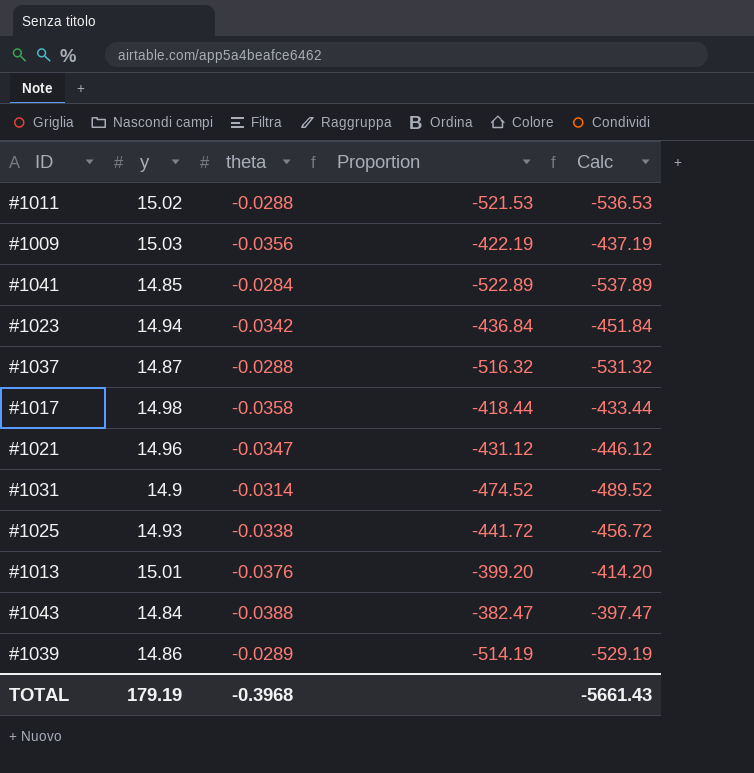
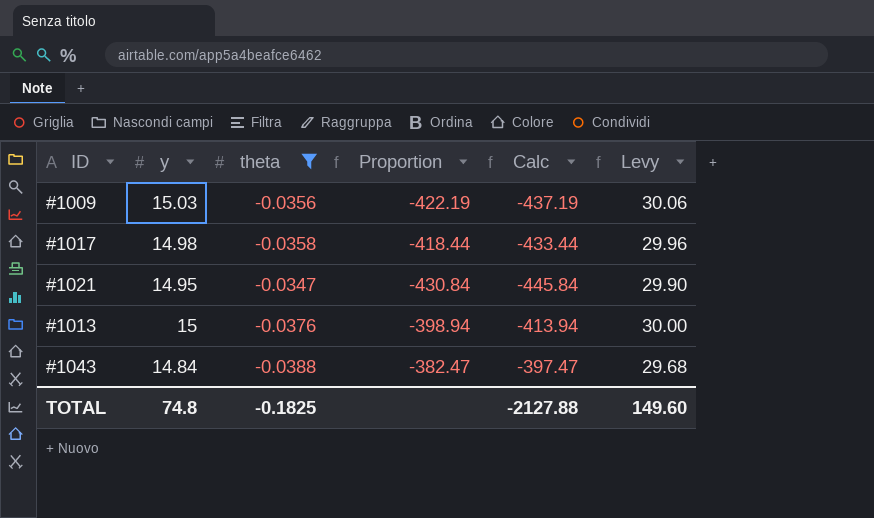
filter: none -> theta <= -0.0347
column Levy | formula: none -> [y] * 2
#1021 | y: 14.96 -> 14.95
#1021 | Proportion: -431.12 -> -430.84
#1021 | Calc: -446.12 -> -445.84
#1013 | y: 15.01 -> 15
#1013 | Proportion: -399.20 -> -398.94
#1013 | Calc: -414.20 -> -413.94
TOTAL | y: 179.19 -> 74.8
TOTAL | theta: -0.3968 -> -0.1825
TOTAL | Calc: -5661.43 -> -2127.88

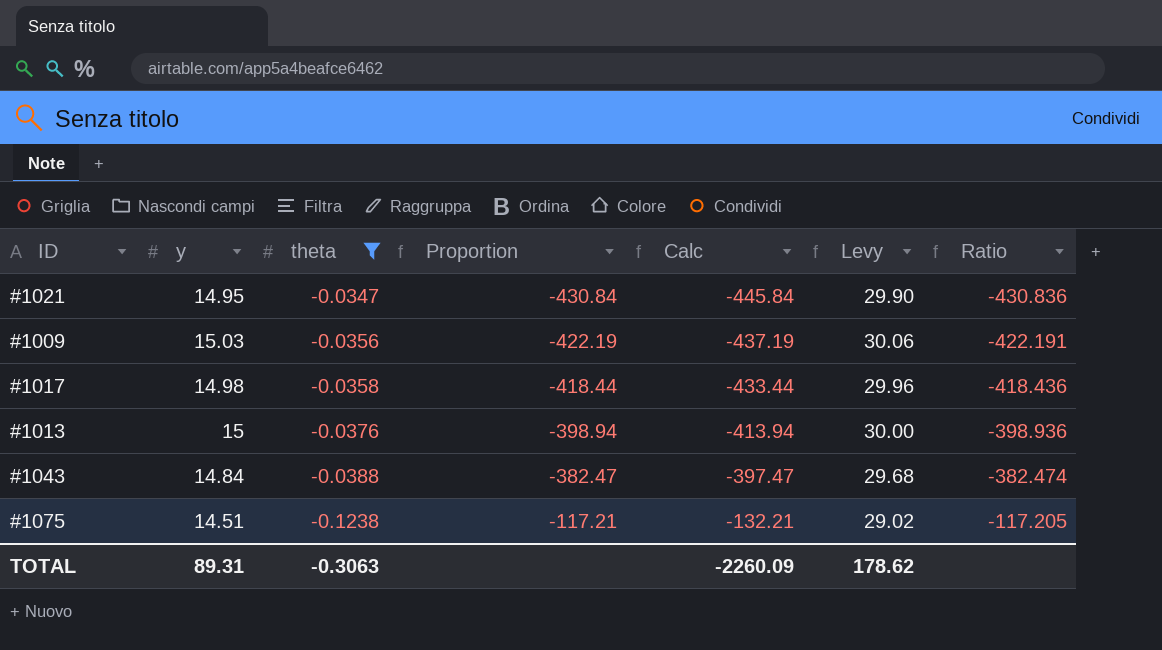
row order: none -> theta descending
column Ratio | formula: none -> [y] / [theta]
row #1075: none -> 14.51 | -0.1238 | -117.21 | -132.21 | 29.02 | -117.205
TOTAL | y: 74.8 -> 89.31
TOTAL | theta: -0.1825 -> -0.3063
TOTAL | Calc: -2127.88 -> -2260.09
TOTAL | Levy: 149.60 -> 178.62

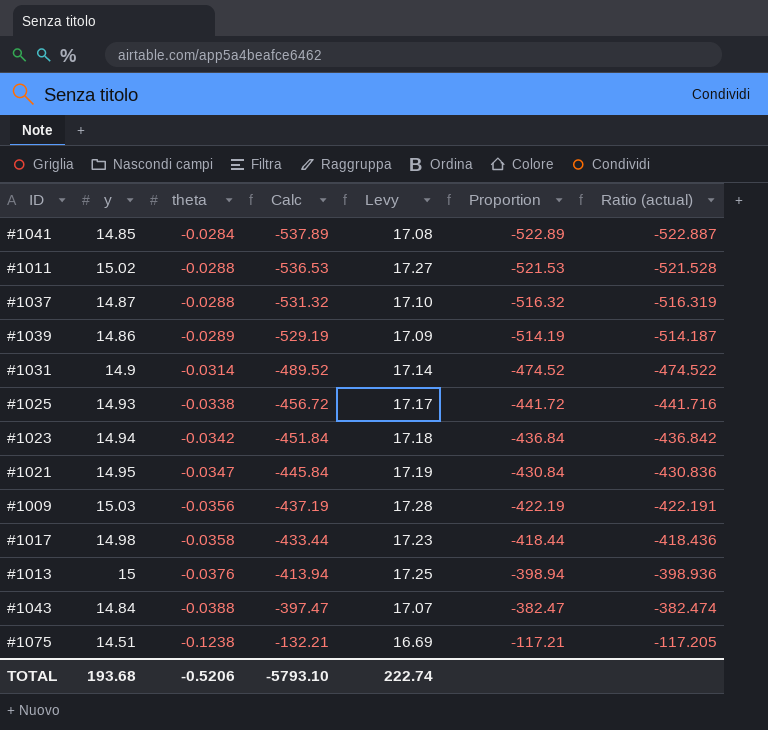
filter: theta <= -0.0347 -> none
column Levy | formula: [y] * 2 -> [y] * 1.15
column Proportion | position: 4 -> 6
column name: Ratio -> Ratio (actual)
TOTAL | y: 89.31 -> 193.68
TOTAL | theta: -0.3063 -> -0.5206
TOTAL | Calc: -2260.09 -> -5793.10
TOTAL | Levy: 178.62 -> 222.74

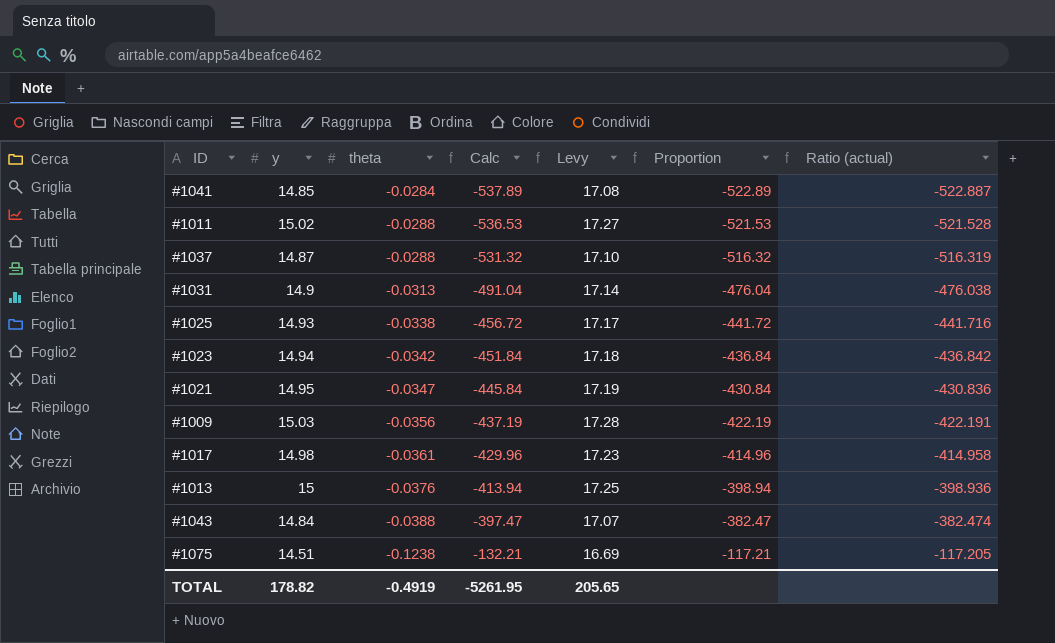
row #1039: 14.86 | -0.0289 | -529.19 | 17.09 | -514.19 | -514.187 -> none
#1031 | theta: -0.0314 -> -0.0313
#1031 | Calc: -489.52 -> -491.04
#1031 | Proportion: -474.52 -> -476.04
#1031 | Ratio (actual): -474.522 -> -476.038
#1017 | theta: -0.0358 -> -0.0361
#1017 | Calc: -433.44 -> -429.96
#1017 | Proportion: -418.44 -> -414.96
#1017 | Ratio (actual): -418.436 -> -414.958
TOTAL | y: 193.68 -> 178.82
TOTAL | theta: -0.5206 -> -0.4919
TOTAL | Calc: -5793.10 -> -5261.95
TOTAL | Levy: 222.74 -> 205.65

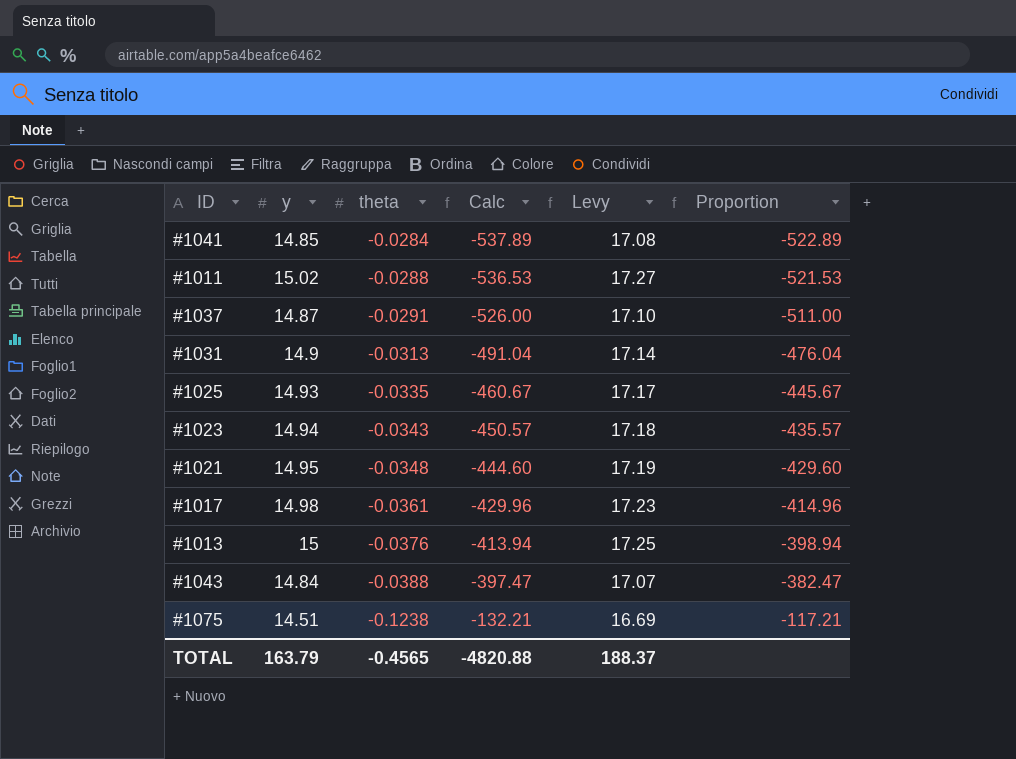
column Ratio (actual) | formula: [y] / [theta] -> none
row #1009: 15.03 | -0.0356 | -437.19 | 17.28 | -422.19 | -422.191 -> none
#1037 | theta: -0.0288 -> -0.0291
#1037 | Calc: -531.32 -> -526.00
#1037 | Proportion: -516.32 -> -511.00
#1025 | theta: -0.0338 -> -0.0335
#1025 | Calc: -456.72 -> -460.67
#1025 | Proportion: -441.72 -> -445.67
#1023 | theta: -0.0342 -> -0.0343
#1023 | Calc: -451.84 -> -450.57
#1023 | Proportion: -436.84 -> -435.57
#1021 | theta: -0.0347 -> -0.0348
#1021 | Calc: -445.84 -> -444.60
#1021 | Proportion: -430.84 -> -429.60
TOTAL | y: 178.82 -> 163.79
TOTAL | theta: -0.4919 -> -0.4565
TOTAL | Calc: -5261.95 -> -4820.88
TOTAL | Levy: 205.65 -> 188.37

